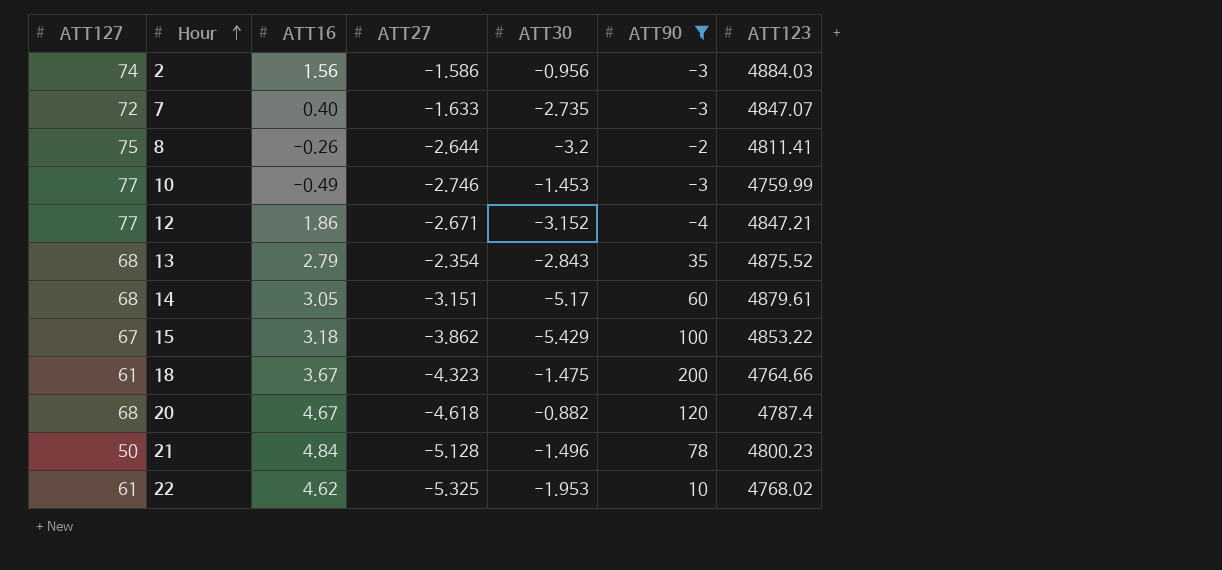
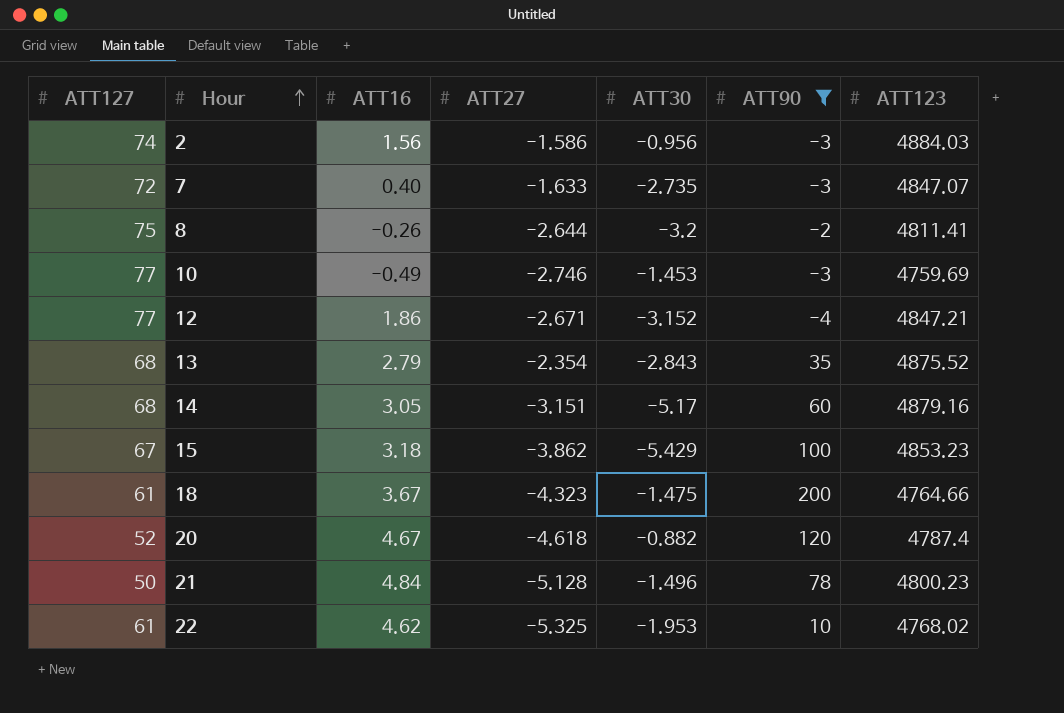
10 | ATT123: 4759.99 -> 4759.69
14 | ATT123: 4879.61 -> 4879.16
15 | ATT123: 4853.22 -> 4853.23
20 | ATT127: 68 -> 52

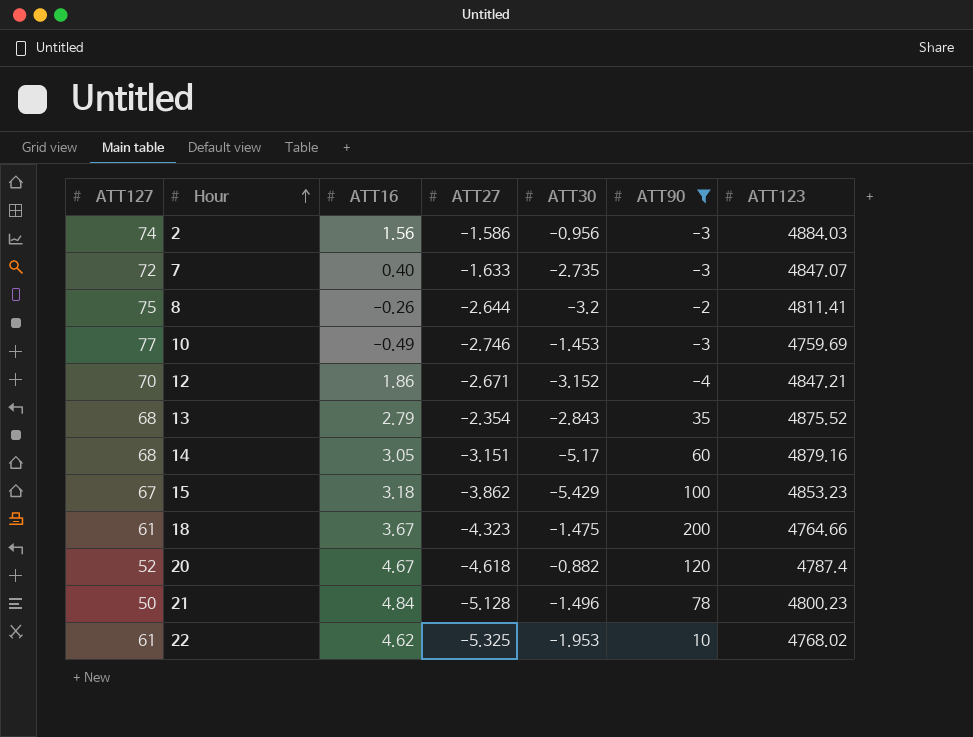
12 | ATT127: 77 -> 70

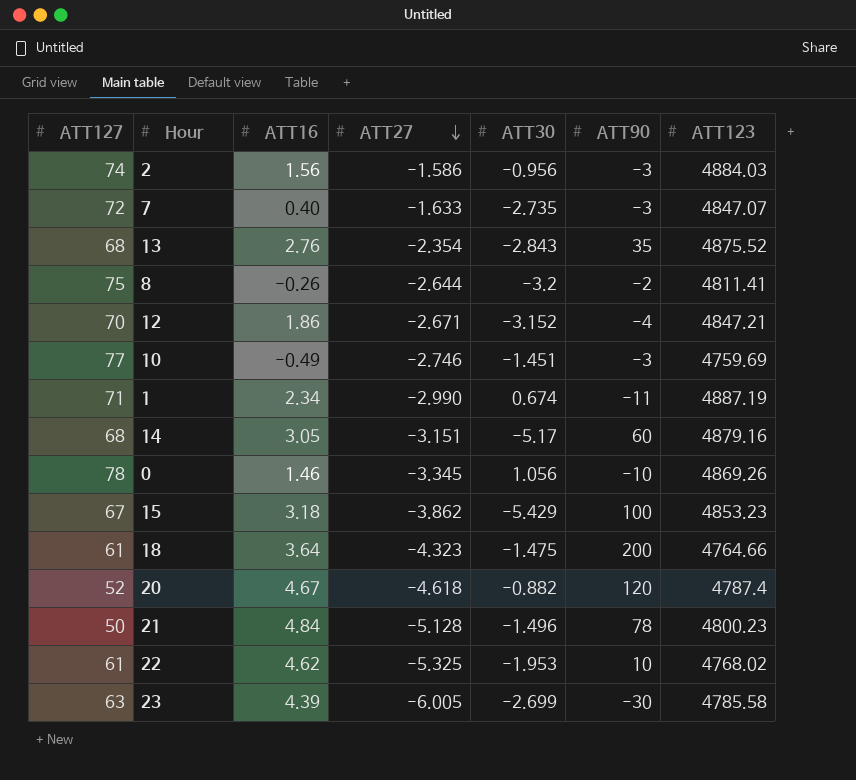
filter: ATT90 >= -4 -> none
row order: Hour ascending -> ATT27 descending
13 | ATT16: 2.79 -> 2.76
10 | ATT30: -1.453 -> -1.451
18 | ATT16: 3.67 -> 3.64

